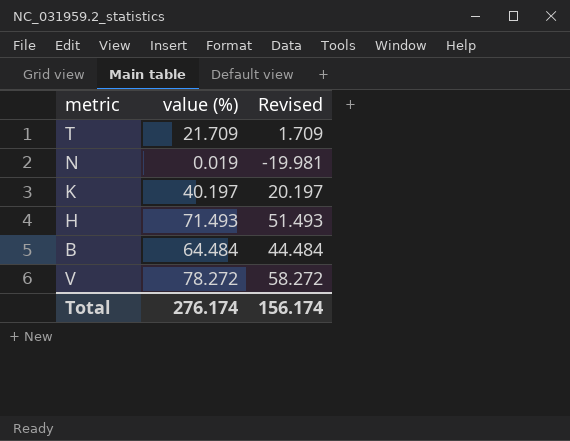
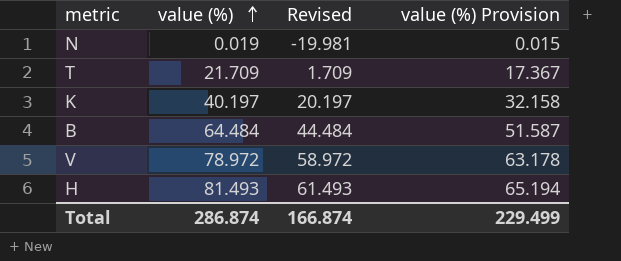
row order: none -> value (%) ascending
column value (%) Provision | formula: none -> [value (%)] * 0.8
V | value (%): 78.272 -> 78.972
V | Revised: 58.272 -> 58.972
H | value (%): 71.493 -> 81.493
H | Revised: 51.493 -> 61.493
Total | value (%): 276.174 -> 286.874
Total | Revised: 156.174 -> 166.874

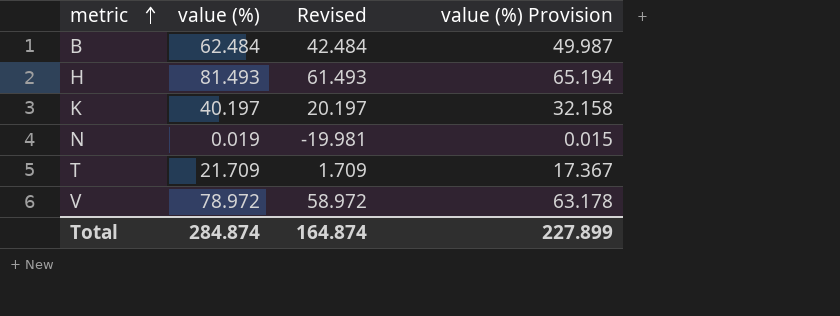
row order: value (%) ascending -> metric ascending
B | value (%): 64.484 -> 62.484
B | Revised: 44.484 -> 42.484
B | value (%) Provision: 51.587 -> 49.987
Total | value (%): 286.874 -> 284.874
Total | Revised: 166.874 -> 164.874
Total | value (%) Provision: 229.499 -> 227.899

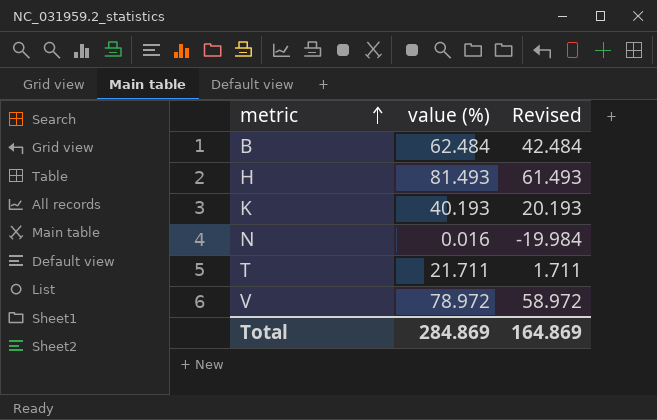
column value (%) Provision | formula: [value (%)] * 0.8 -> none
K | value (%): 40.197 -> 40.193
K | Revised: 20.197 -> 20.193
N | value (%): 0.019 -> 0.016
N | Revised: -19.981 -> -19.984
T | value (%): 21.709 -> 21.711
T | Revised: 1.709 -> 1.711
Total | value (%): 284.874 -> 284.869
Total | Revised: 164.874 -> 164.869

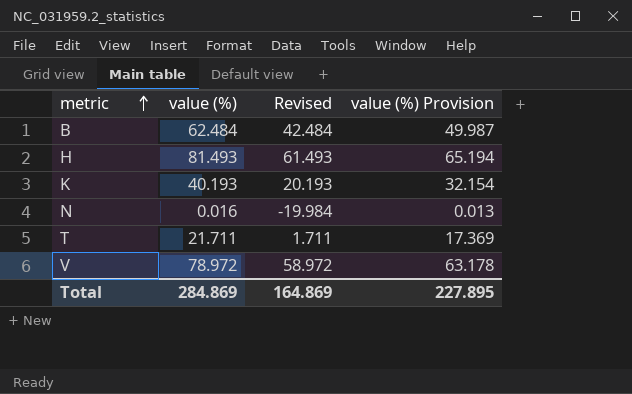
column value (%) Provision | formula: none -> [value (%)] * 0.8

